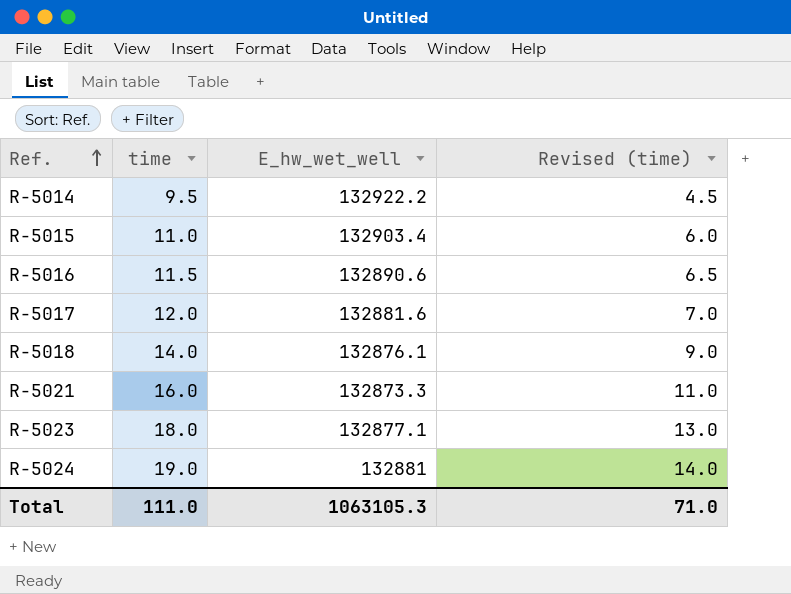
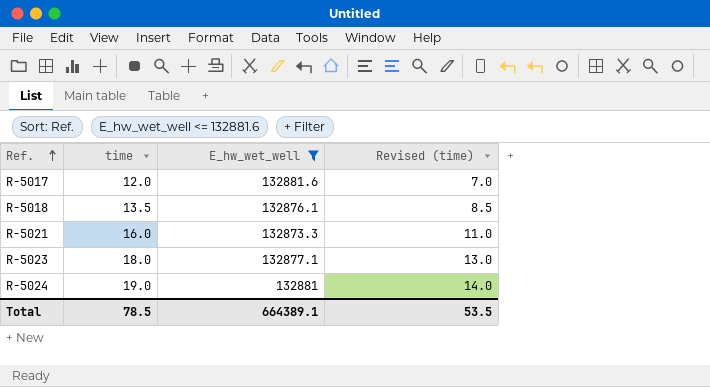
filter: none -> E_hw_wet_well <= 132881.6
R-5018 | time: 14.0 -> 13.5
R-5018 | Revised (time): 9.0 -> 8.5
Total | time: 111.0 -> 78.5
Total | E_hw_wet_well: 1063105.3 -> 664389.1
Total | Revised (time): 71.0 -> 53.5

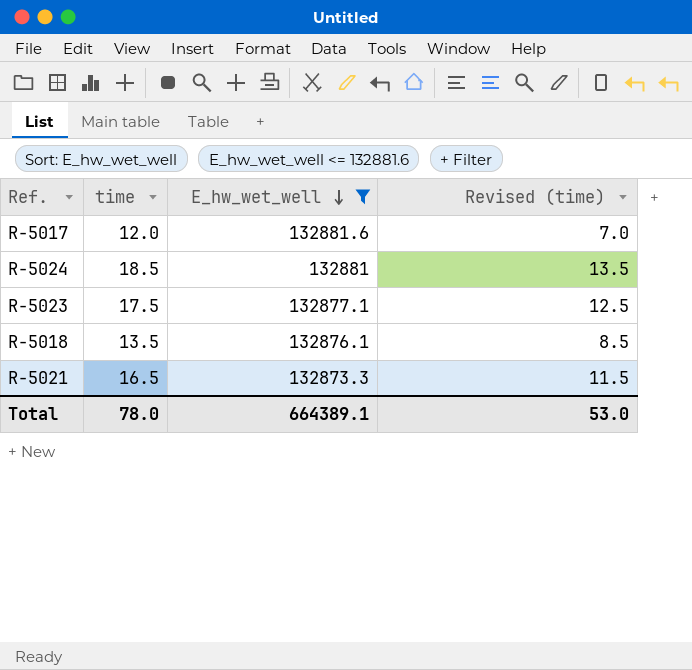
row order: Ref. ascending -> E_hw_wet_well descending
R-5024 | time: 19.0 -> 18.5
R-5024 | Revised (time): 14.0 -> 13.5
R-5023 | time: 18.0 -> 17.5
R-5023 | Revised (time): 13.0 -> 12.5
R-5021 | time: 16.0 -> 16.5
R-5021 | Revised (time): 11.0 -> 11.5
Total | time: 78.5 -> 78.0
Total | Revised (time): 53.5 -> 53.0

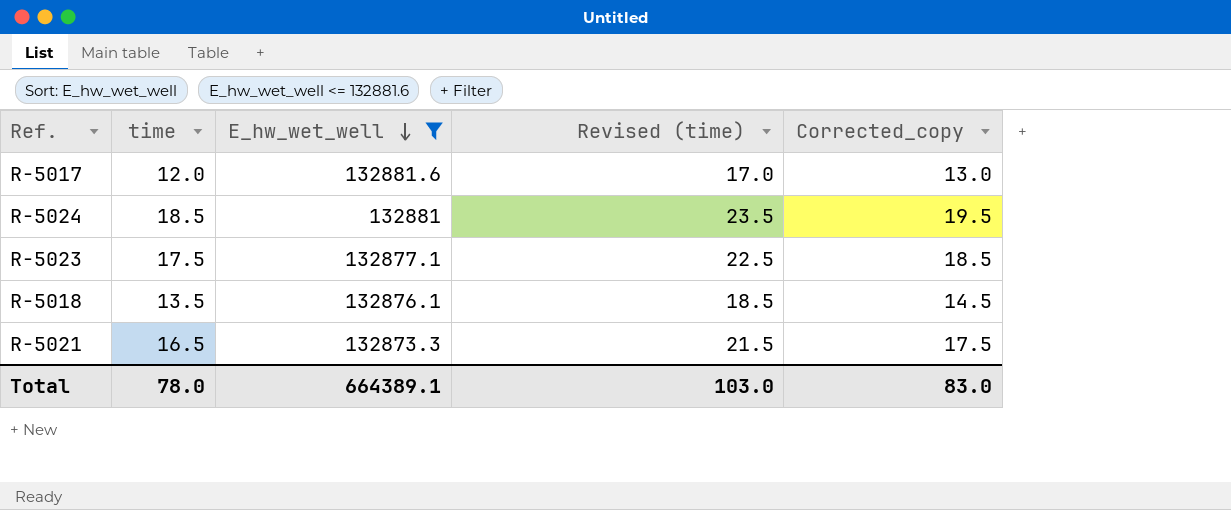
column Revised (time) | formula: [time] - 5 -> [time] + 5
column Corrected_copy | formula: none -> [time] + 1
Total | Revised (time): 53.0 -> 103.0

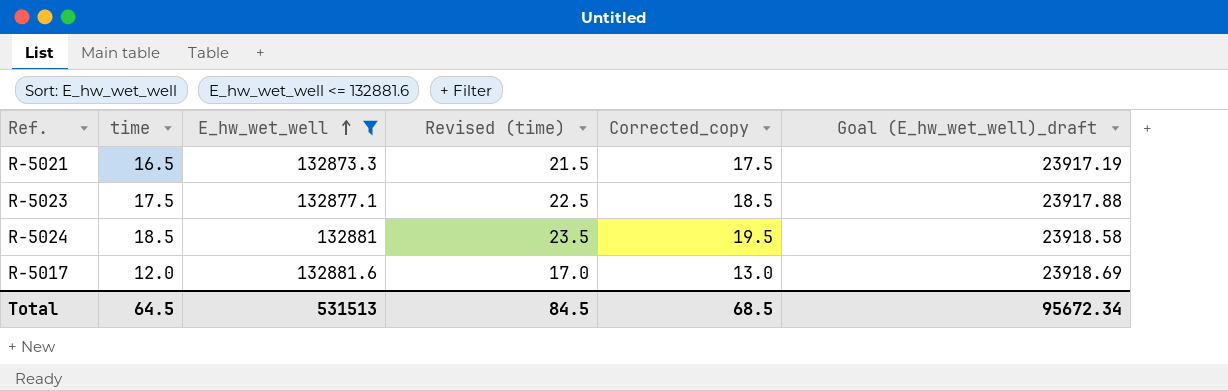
row order: E_hw_wet_well descending -> E_hw_wet_well ascending
column Goal (E_hw_wet_well)_draft | formula: none -> [E_hw_wet_well] * 0.18
row R-5018: 13.5 | 132876.1 | 18.5 | 14.5 -> none
Total | time: 78.0 -> 64.5
Total | E_hw_wet_well: 664389.1 -> 531513
Total | Revised (time): 103.0 -> 84.5
Total | Corrected_copy: 83.0 -> 68.5

